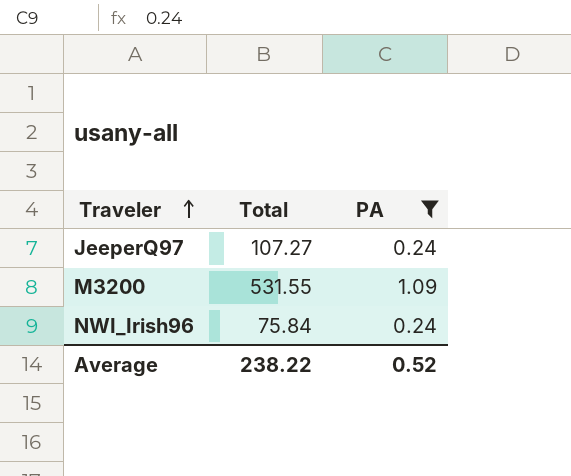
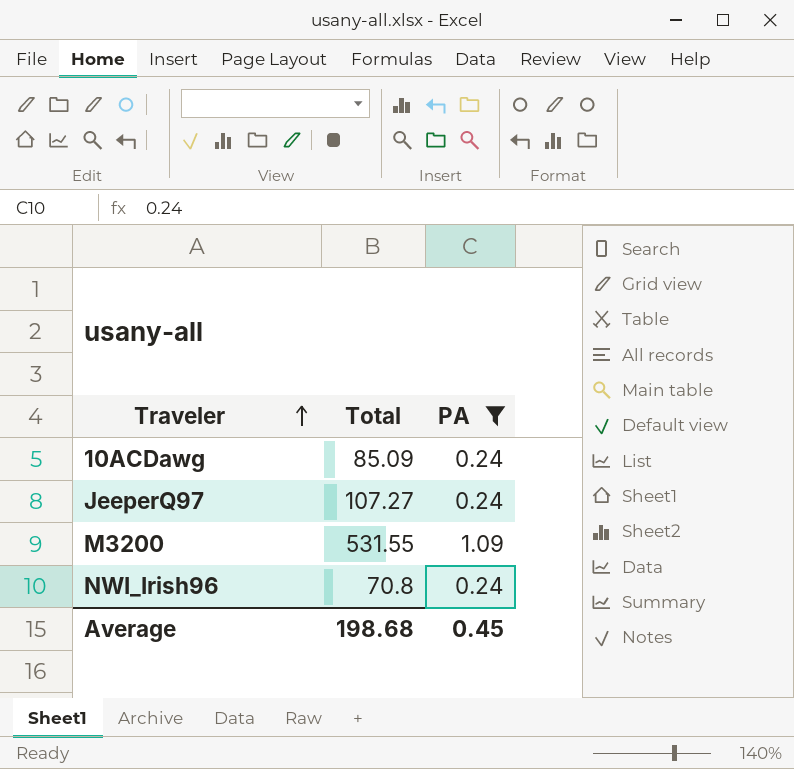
row 10ACDawg: none -> 85.09 | 0.24
NWI_Irish96 | Total: 75.84 -> 70.8
Average | Total: 238.22 -> 198.68
Average | PA: 0.52 -> 0.45

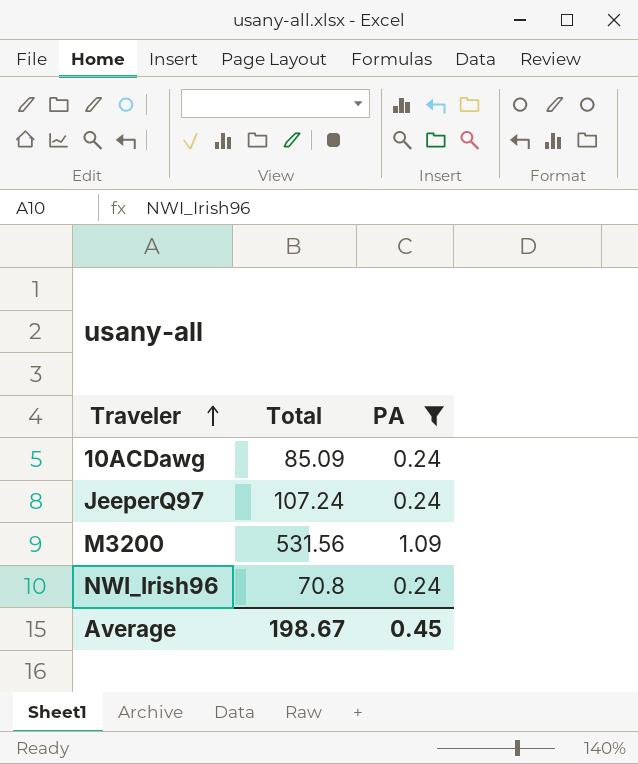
JeeperQ97 | Total: 107.27 -> 107.24
M3200 | Total: 531.55 -> 531.56
Average | Total: 198.68 -> 198.67

